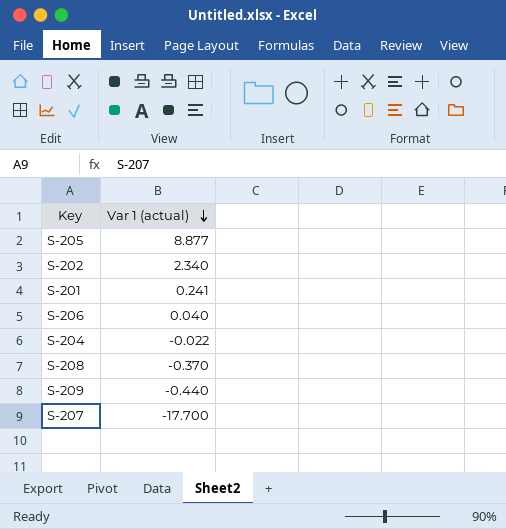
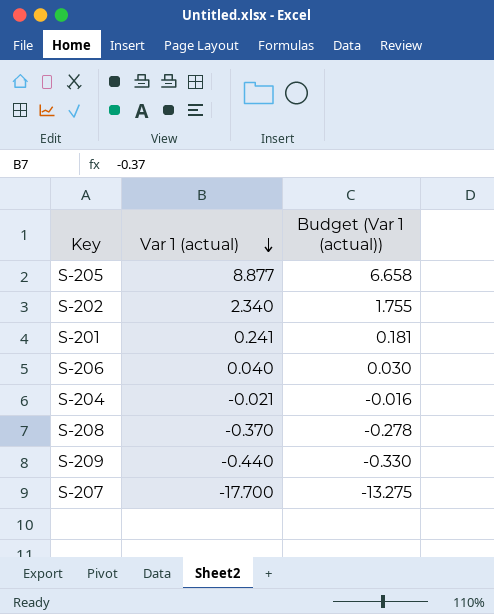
column Budget (Var 1 (actual)) | formula: none -> [Var 1 (actual)] * 0.75
S-204 | Var 1 (actual): -0.022 -> -0.021

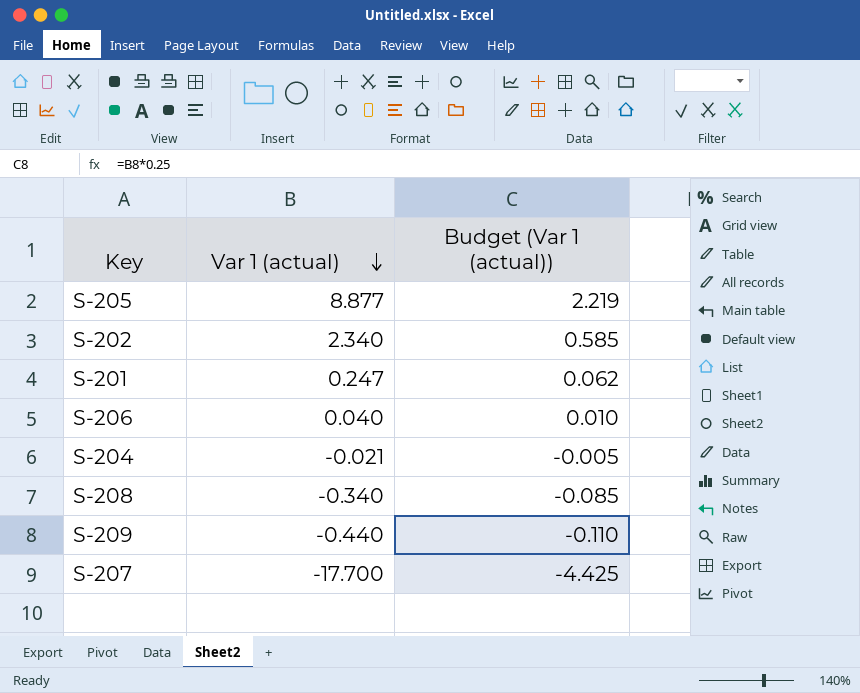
column Budget (Var 1 (actual)) | formula: [Var 1 (actual)] * 0.75 -> [Var 1 (actual)] * 0.25
S-201 | Var 1 (actual): 0.241 -> 0.247
S-208 | Var 1 (actual): -0.370 -> -0.340

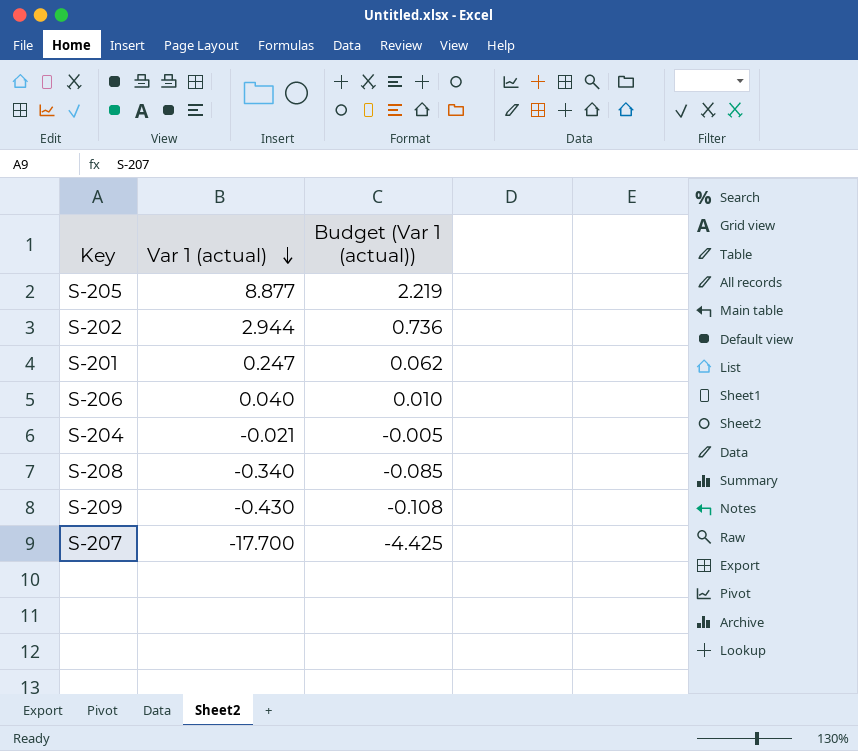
S-202 | Var 1 (actual): 2.340 -> 2.944
S-202 | Budget (Var 1 (actual)): 0.585 -> 0.736
S-209 | Var 1 (actual): -0.440 -> -0.430
S-209 | Budget (Var 1 (actual)): -0.110 -> -0.108

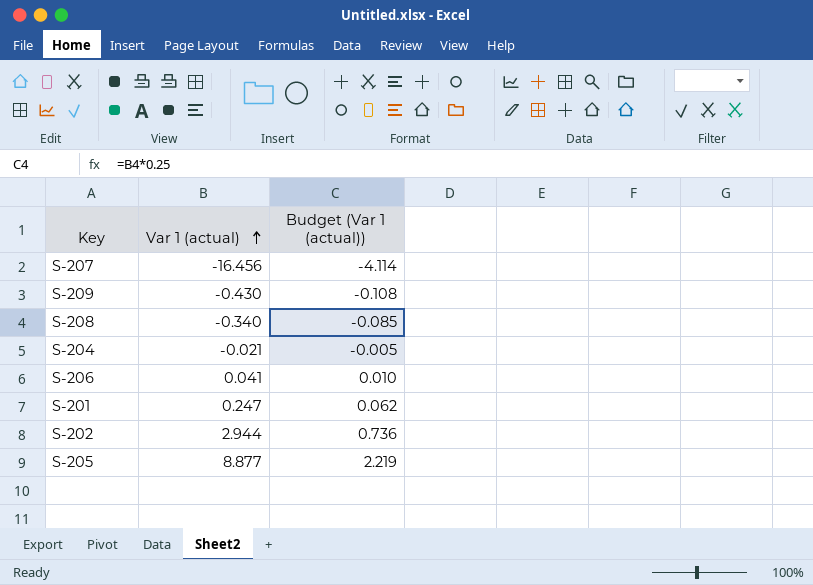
row order: Var 1 (actual) descending -> Var 1 (actual) ascending
S-207 | Var 1 (actual): -17.700 -> -16.456
S-207 | Budget (Var 1 (actual)): -4.425 -> -4.114
S-206 | Var 1 (actual): 0.040 -> 0.041

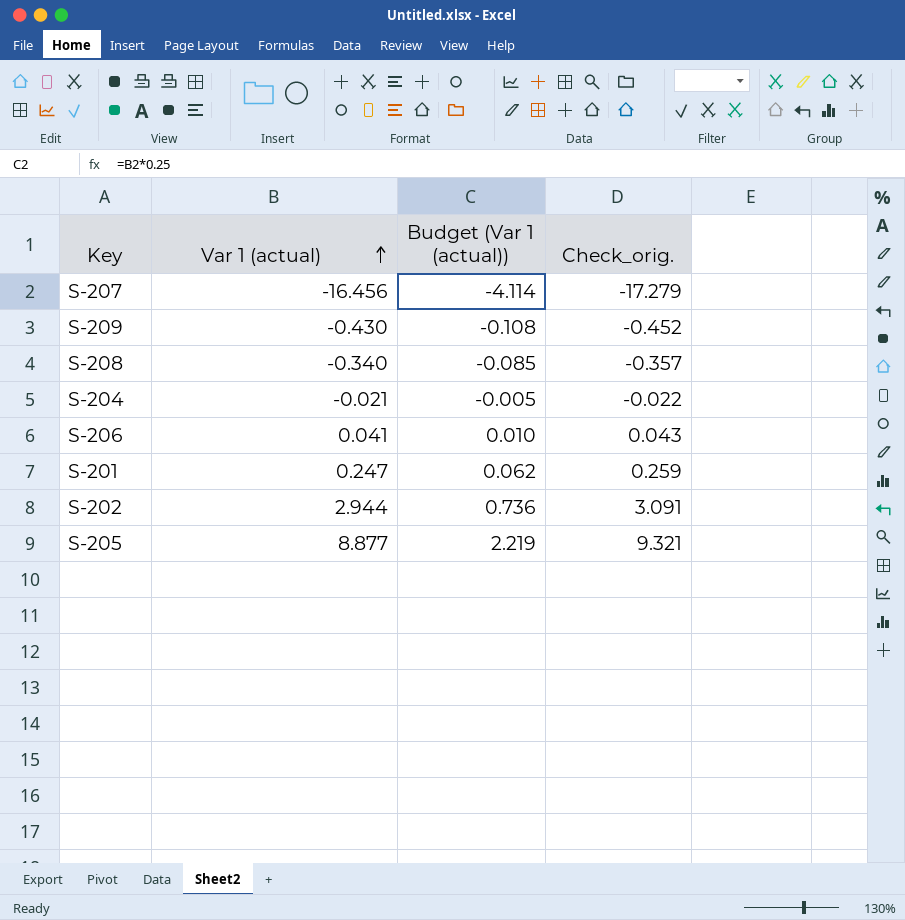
column Check_orig. | formula: none -> [Var 1 (actual)] * 1.05

